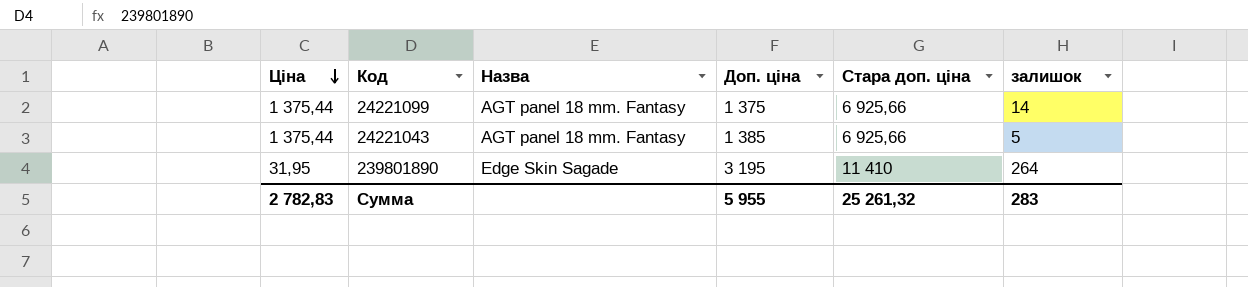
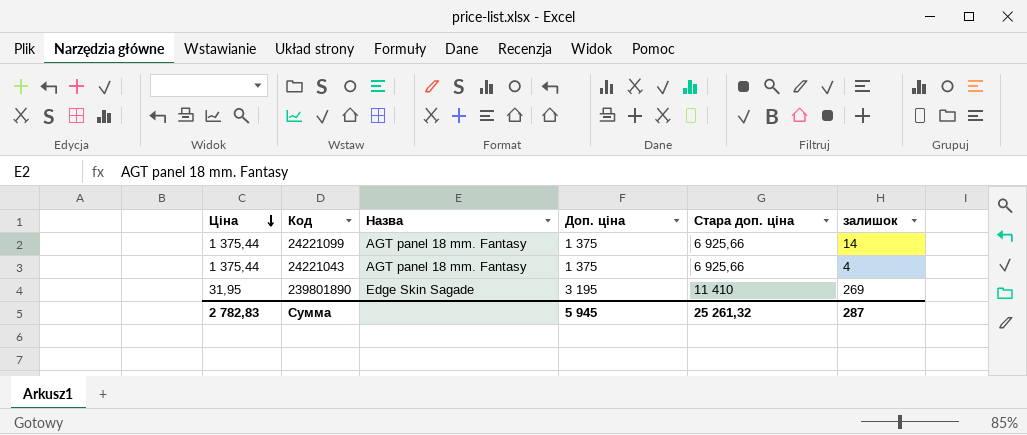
24221043 | Доп. ціна: 1 385 -> 1 375
24221043 | залишок: 5 -> 4
239801890 | залишок: 264 -> 269
Сумма | Доп. ціна: 5 955 -> 5 945
Сумма | залишок: 283 -> 287

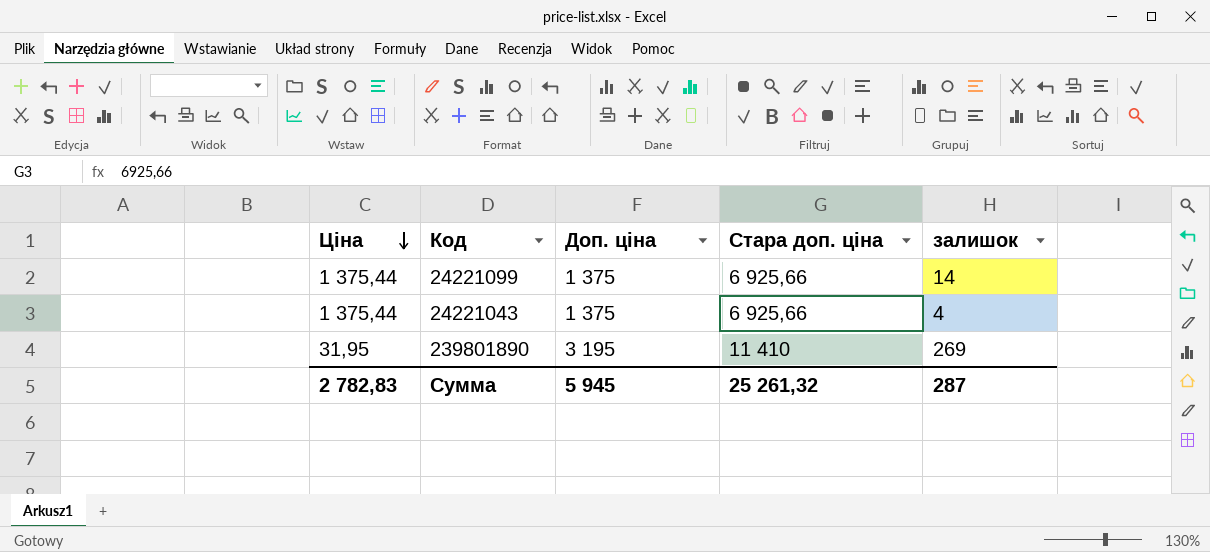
column Назва | position: 3 -> none

